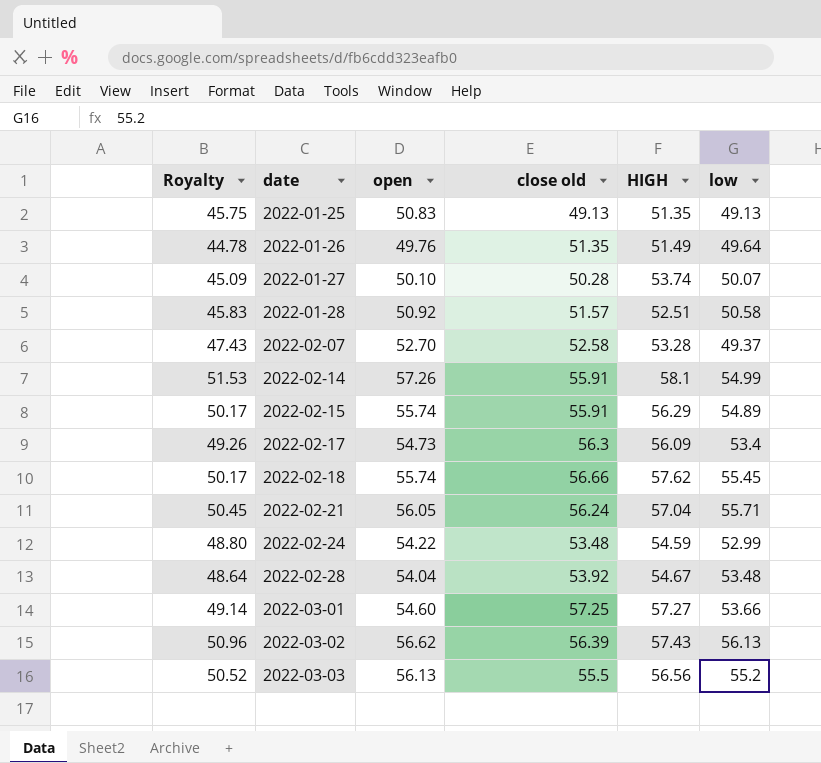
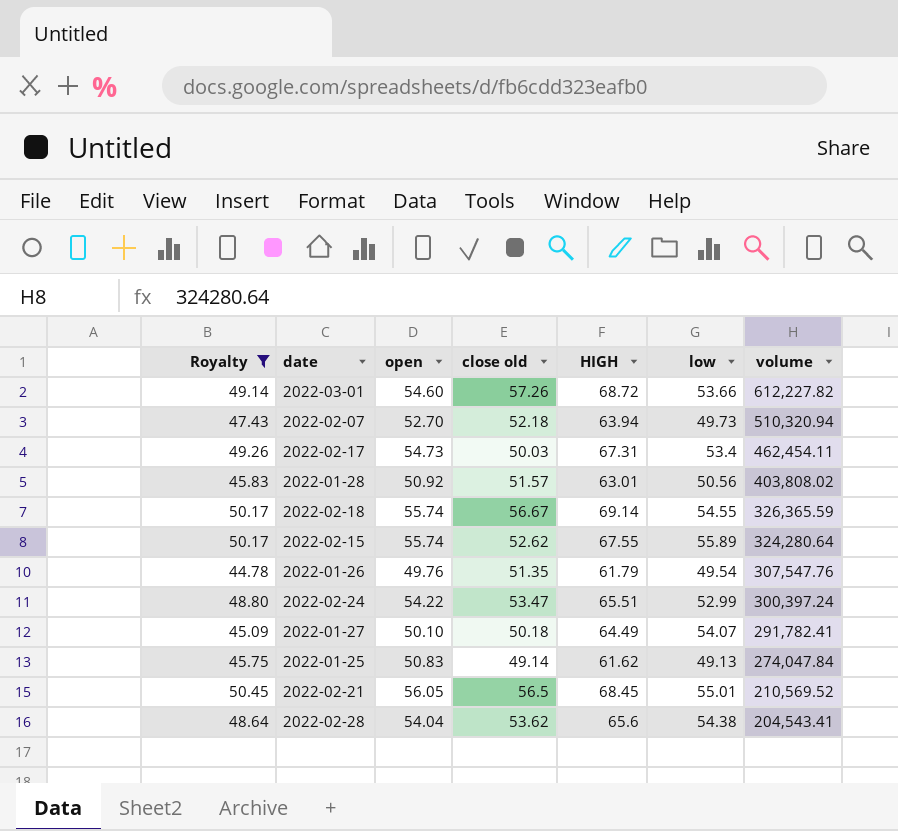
filter: none -> Royalty <= 50.45
row order: date ascending -> volume descending
column volume | position: none -> 7
2022-03-01 | close old: 57.25 -> 57.26
2022-03-01 | HIGH: 57.27 -> 68.72
2022-02-07 | close old: 52.58 -> 52.18
2022-02-07 | HIGH: 53.28 -> 63.94
2022-02-07 | low: 49.37 -> 49.73
2022-02-17 | close old: 56.3 -> 50.03
2022-02-17 | HIGH: 56.09 -> 67.31
2022-01-28 | HIGH: 52.51 -> 63.01
2022-01-28 | low: 50.58 -> 50.56
2022-02-18 | close old: 56.66 -> 56.67
2022-02-18 | HIGH: 57.62 -> 69.14
2022-02-18 | low: 55.45 -> 54.55
2022-02-15 | close old: 55.91 -> 52.62
2022-02-15 | HIGH: 56.29 -> 67.55
2022-02-15 | low: 54.89 -> 55.89
2022-01-26 | HIGH: 51.49 -> 61.79
2022-01-26 | low: 49.64 -> 49.54
2022-02-24 | close old: 53.48 -> 53.47
2022-02-24 | HIGH: 54.59 -> 65.51
2022-01-27 | close old: 50.28 -> 50.18
2022-01-27 | HIGH: 53.74 -> 64.49
2022-01-27 | low: 50.07 -> 54.07
2022-01-25 | close old: 49.13 -> 49.14
2022-01-25 | HIGH: 51.35 -> 61.62
2022-02-21 | close old: 56.24 -> 56.5
2022-02-21 | HIGH: 57.04 -> 68.45
2022-02-21 | low: 55.71 -> 55.01
2022-02-28 | close old: 53.92 -> 53.62
2022-02-28 | HIGH: 54.67 -> 65.6
2022-02-28 | low: 53.48 -> 54.38

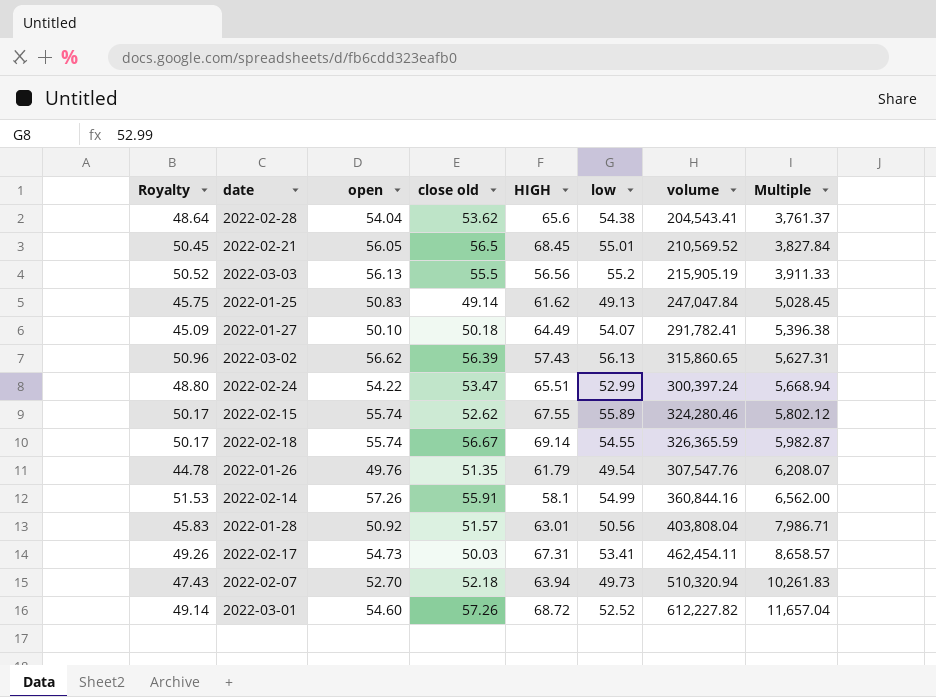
filter: Royalty <= 50.45 -> none
row order: volume descending -> Multiple ascending
column Multiple | formula: none -> [volume] / [low]
2022-01-25 | volume: 274,047.84 -> 247,047.84
2022-02-15 | volume: 324,280.64 -> 324,280.46
2022-01-28 | volume: 403,808.02 -> 403,808.04
2022-02-17 | low: 53.4 -> 53.41
2022-03-01 | low: 53.66 -> 52.52

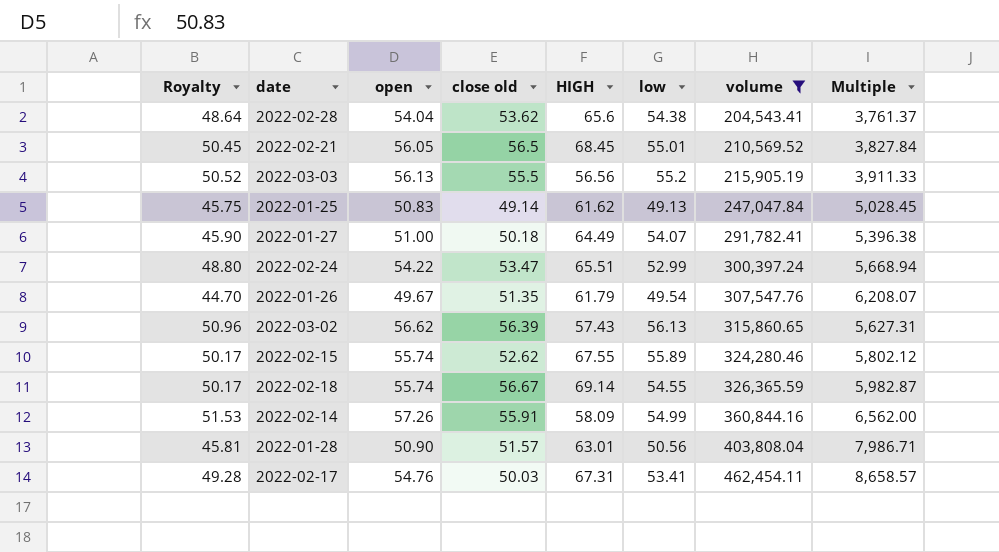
filter: none -> volume <= 462,454.11
row order: Multiple ascending -> volume ascending
2022-01-27 | Royalty: 45.09 -> 45.90
2022-01-27 | open: 50.10 -> 51.00
2022-01-26 | Royalty: 44.78 -> 44.70
2022-01-26 | open: 49.76 -> 49.67
2022-02-14 | HIGH: 58.1 -> 58.09
2022-01-28 | Royalty: 45.83 -> 45.81
2022-01-28 | open: 50.92 -> 50.90
2022-02-17 | Royalty: 49.26 -> 49.28
2022-02-17 | open: 54.73 -> 54.76

